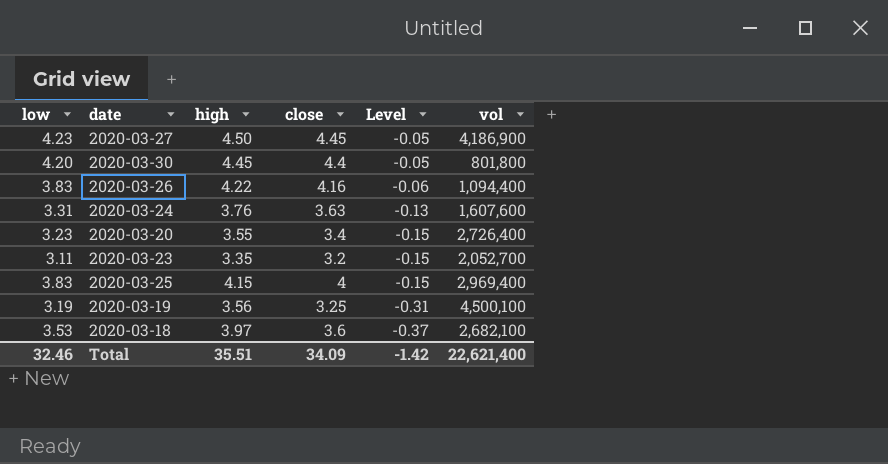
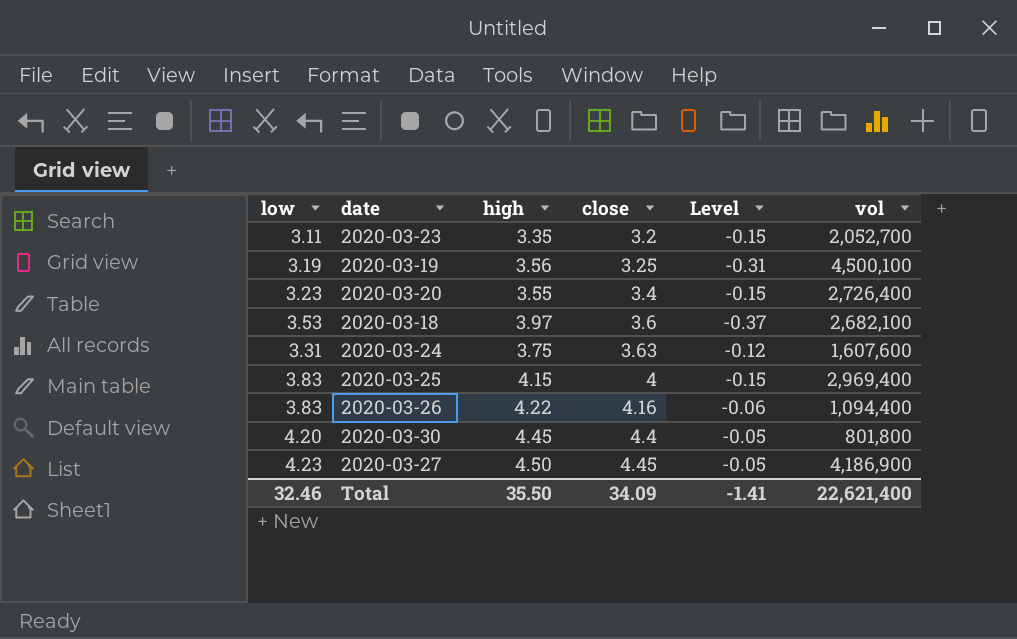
row order: Level descending -> close ascending
2020-03-24 | high: 3.76 -> 3.75
2020-03-24 | Level: -0.13 -> -0.12
Total | high: 35.51 -> 35.50
Total | Level: -1.42 -> -1.41

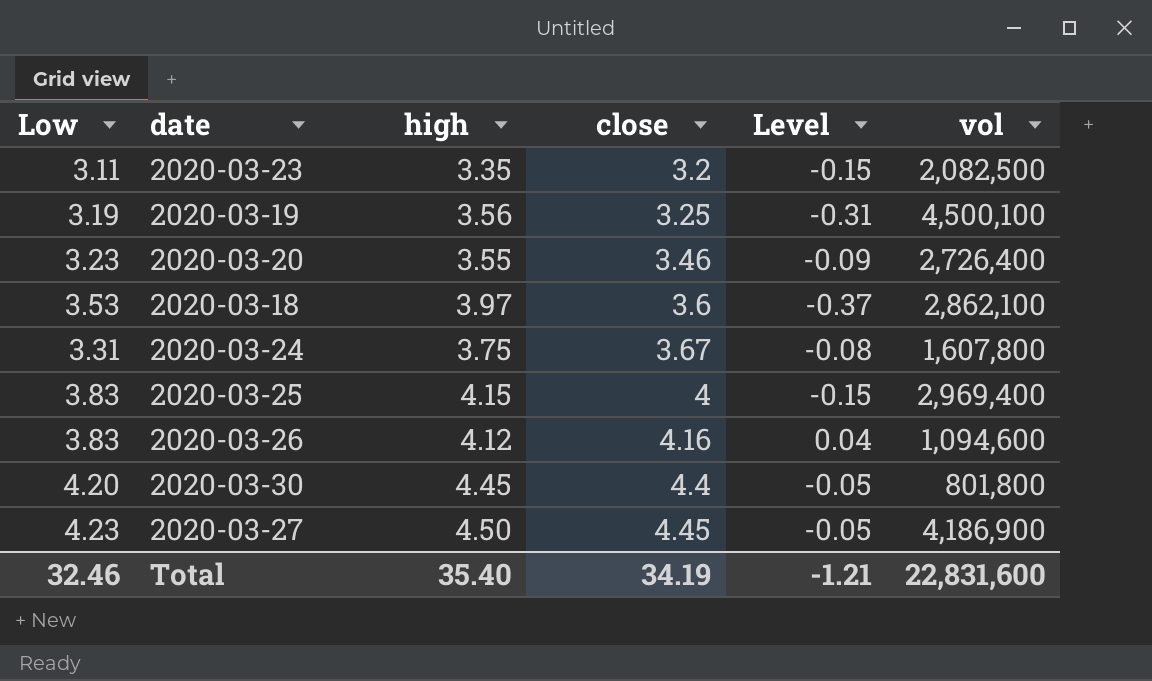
column name: low -> Low
2020-03-23 | vol: 2,052,700 -> 2,082,500
2020-03-20 | close: 3.4 -> 3.46
2020-03-20 | Level: -0.15 -> -0.09
2020-03-18 | vol: 2,682,100 -> 2,862,100
2020-03-24 | close: 3.63 -> 3.67
2020-03-24 | Level: -0.12 -> -0.08
2020-03-24 | vol: 1,607,600 -> 1,607,800
2020-03-26 | high: 4.22 -> 4.12
2020-03-26 | Level: -0.06 -> 0.04
2020-03-26 | vol: 1,094,400 -> 1,094,600
Total | high: 35.50 -> 35.40
Total | close: 34.09 -> 34.19
Total | Level: -1.41 -> -1.21
Total | vol: 22,621,400 -> 22,831,600

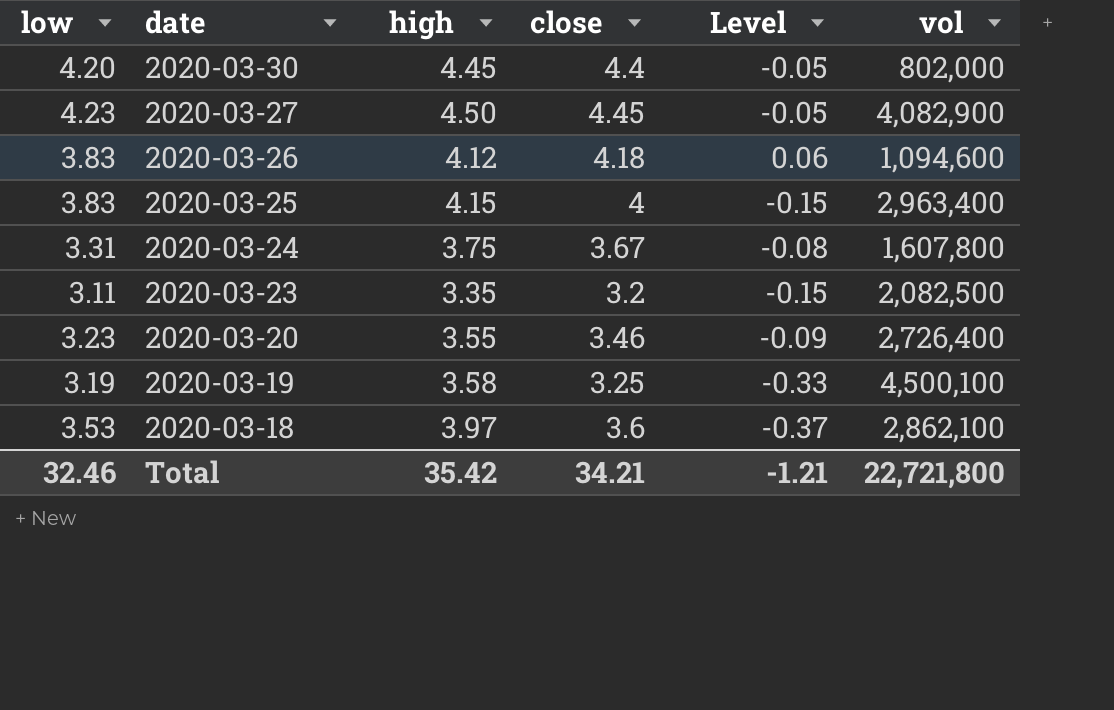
row order: close ascending -> date descending
column name: Low -> low
2020-03-30 | vol: 801,800 -> 802,000
2020-03-27 | vol: 4,186,900 -> 4,082,900
2020-03-26 | close: 4.16 -> 4.18
2020-03-26 | Level: 0.04 -> 0.06
2020-03-25 | vol: 2,969,400 -> 2,963,400
2020-03-19 | high: 3.56 -> 3.58
2020-03-19 | Level: -0.31 -> -0.33
Total | high: 35.40 -> 35.42
Total | close: 34.19 -> 34.21
Total | vol: 22,831,600 -> 22,721,800

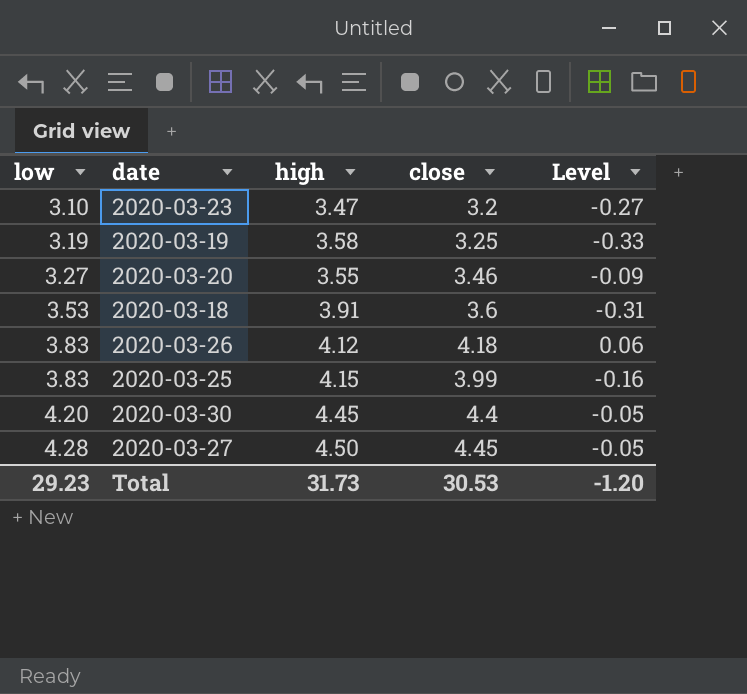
row order: date descending -> low ascending
column vol | position: 6 -> none
row 2020-03-24: 3.31 | 3.75 | 3.67 | -0.08 | 1,607,800 -> none
2020-03-23 | low: 3.11 -> 3.10
2020-03-23 | high: 3.35 -> 3.47
2020-03-23 | Level: -0.15 -> -0.27
2020-03-20 | low: 3.23 -> 3.27
2020-03-18 | high: 3.97 -> 3.91
2020-03-18 | Level: -0.37 -> -0.31
2020-03-25 | close: 4 -> 3.99
2020-03-25 | Level: -0.15 -> -0.16
2020-03-27 | low: 4.23 -> 4.28
Total | low: 32.46 -> 29.23
Total | high: 35.42 -> 31.73
Total | close: 34.21 -> 30.53
Total | Level: -1.21 -> -1.20

